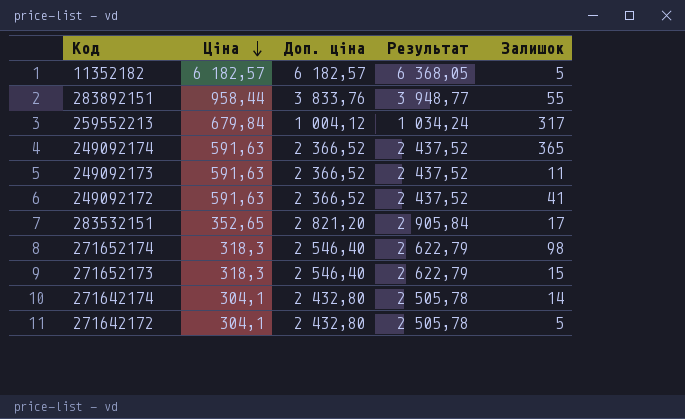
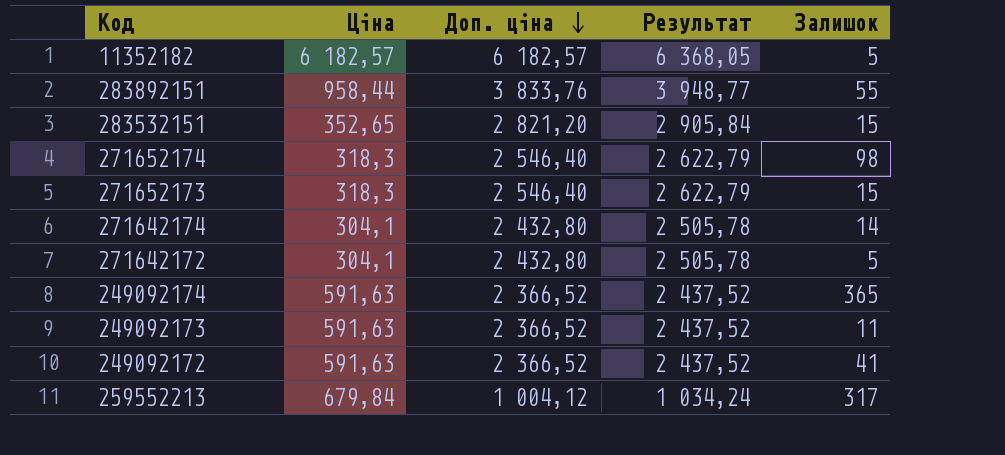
row order: Ціна descending -> Доп. ціна descending
283532151 | Залишок: 17 -> 15

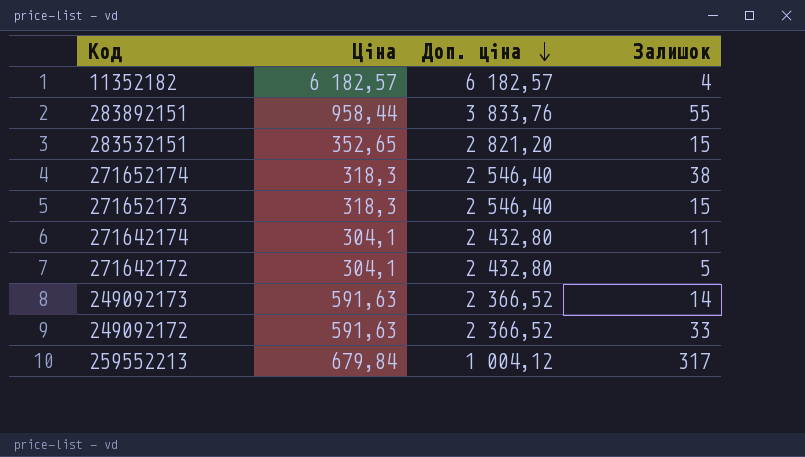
column Результат | formula: [Доп. ціна] * 1,03 -> none
row 249092174: 591,63 | 2 366,52 | 2 437,52 | 365 -> none
11352182 | Залишок: 5 -> 4
271652174 | Залишок: 98 -> 38
271642174 | Залишок: 14 -> 11
249092173 | Залишок: 11 -> 14
249092172 | Залишок: 41 -> 33

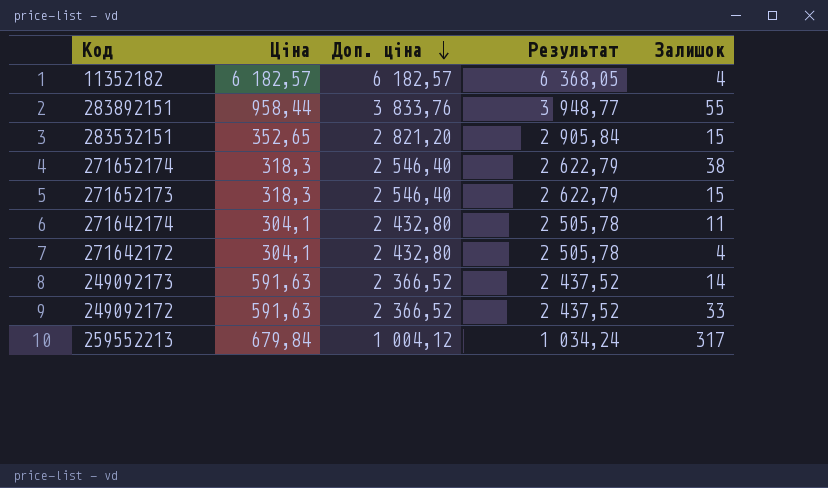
column Результат | formula: none -> [Доп. ціна] * 1,03
271642172 | Залишок: 5 -> 4

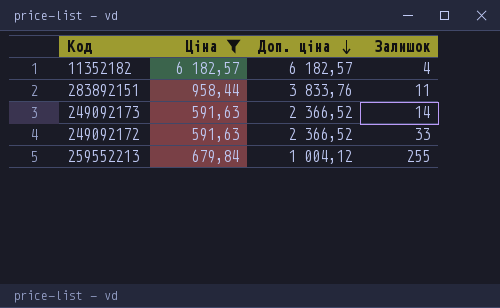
filter: none -> Ціна >= 591,63
column Результат | formula: [Доп. ціна] * 1,03 -> none
283892151 | Залишок: 55 -> 11
259552213 | Залишок: 317 -> 255

